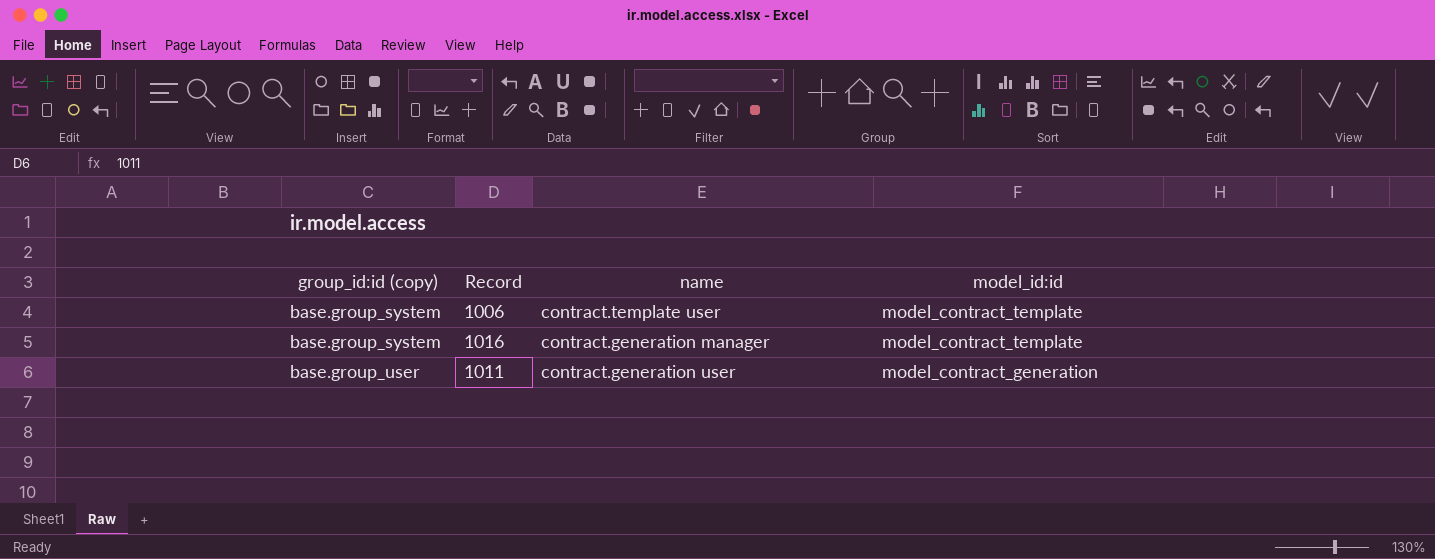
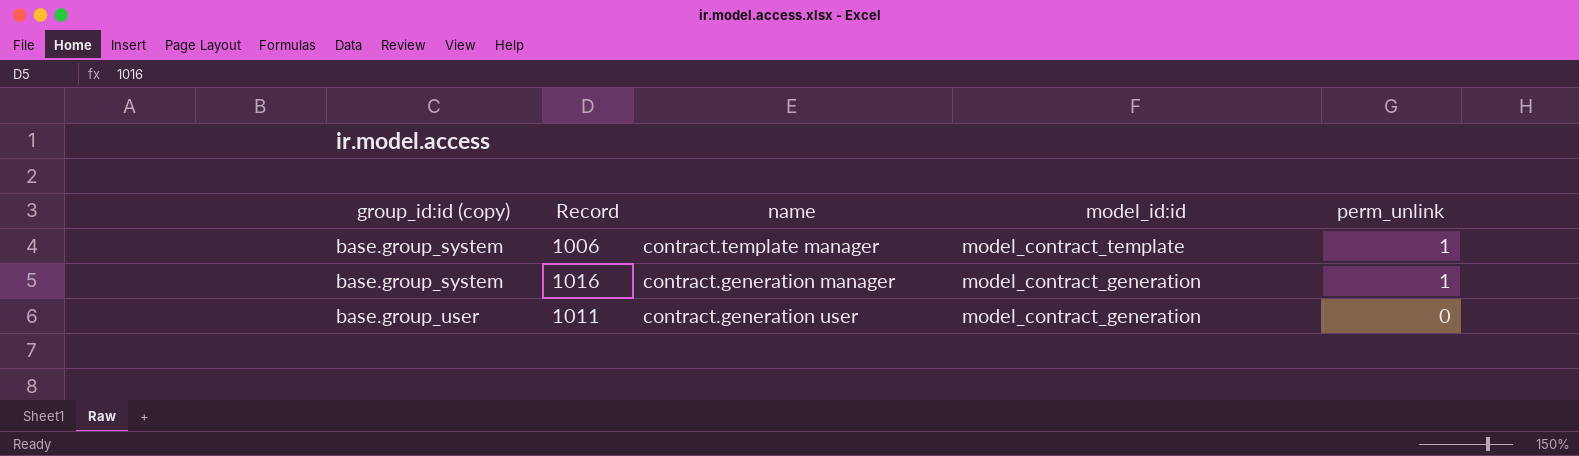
column perm_unlink | position: none -> 5
1006 | name: contract.template user -> contract.template manager
1016 | model_id:id: model_contract_template -> model_contract_generation

